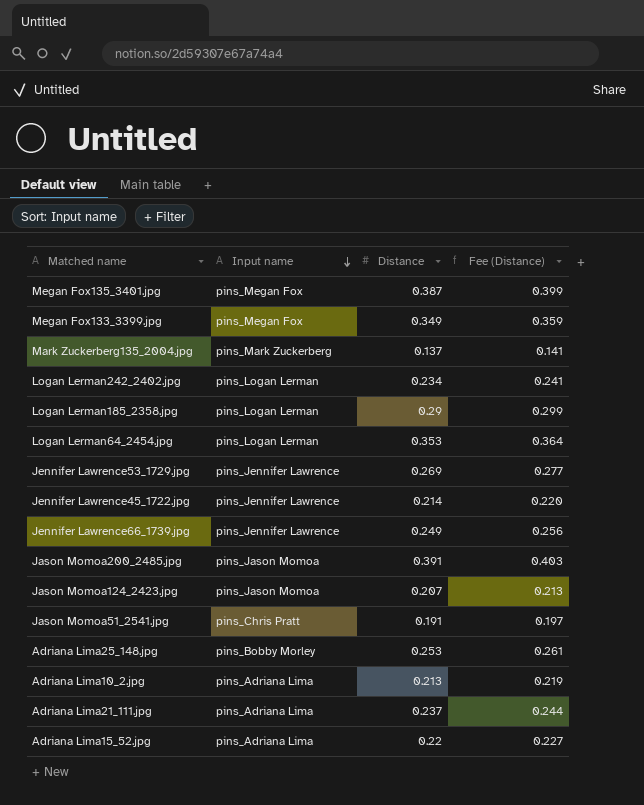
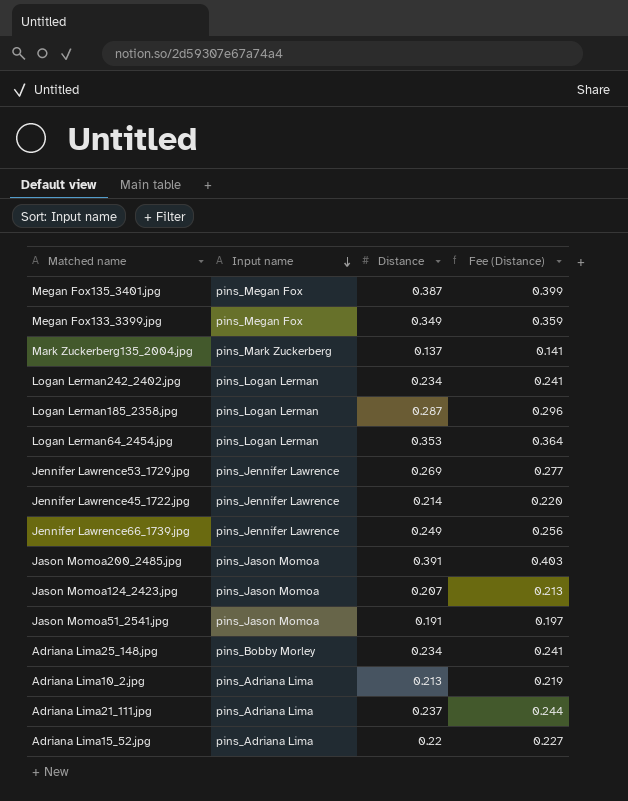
Logan Lerman185_2358.jpg | Distance: 0.29 -> 0.287
Logan Lerman185_2358.jpg | Fee (Distance): 0.299 -> 0.296
Jason Momoa51_2541.jpg | Input name: pins_Chris Pratt -> pins_Jason Momoa
Adriana Lima25_148.jpg | Distance: 0.253 -> 0.234
Adriana Lima25_148.jpg | Fee (Distance): 0.261 -> 0.241

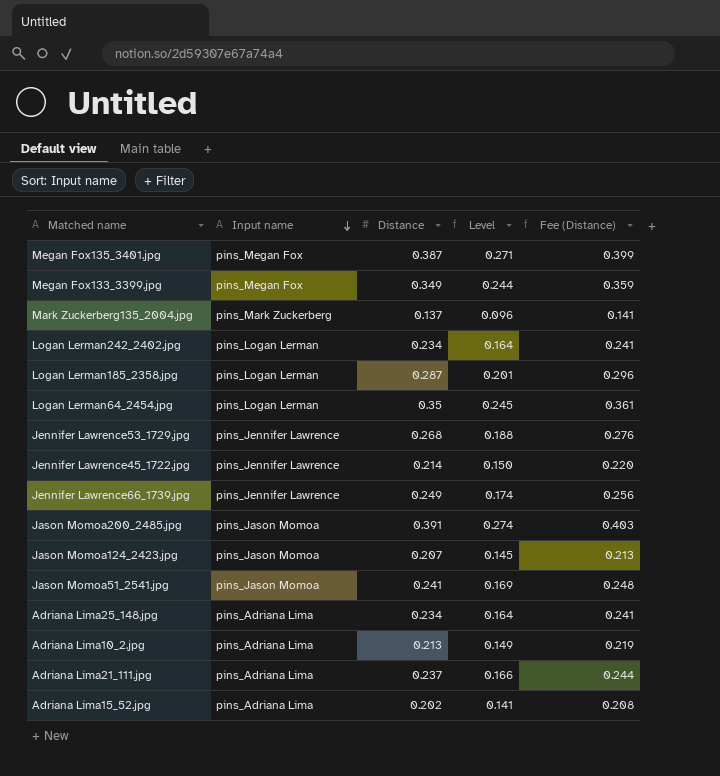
column Level | formula: none -> [Distance] * 0.7
Logan Lerman64_2454.jpg | Distance: 0.353 -> 0.35
Logan Lerman64_2454.jpg | Fee (Distance): 0.364 -> 0.361
Jennifer Lawrence53_1729.jpg | Distance: 0.269 -> 0.268
Jennifer Lawrence53_1729.jpg | Fee (Distance): 0.277 -> 0.276
Jason Momoa51_2541.jpg | Distance: 0.191 -> 0.241
Jason Momoa51_2541.jpg | Fee (Distance): 0.197 -> 0.248
Adriana Lima25_148.jpg | Input name: pins_Bobby Morley -> pins_Adriana Lima
Adriana Lima15_52.jpg | Distance: 0.22 -> 0.202
Adriana Lima15_52.jpg | Fee (Distance): 0.227 -> 0.208

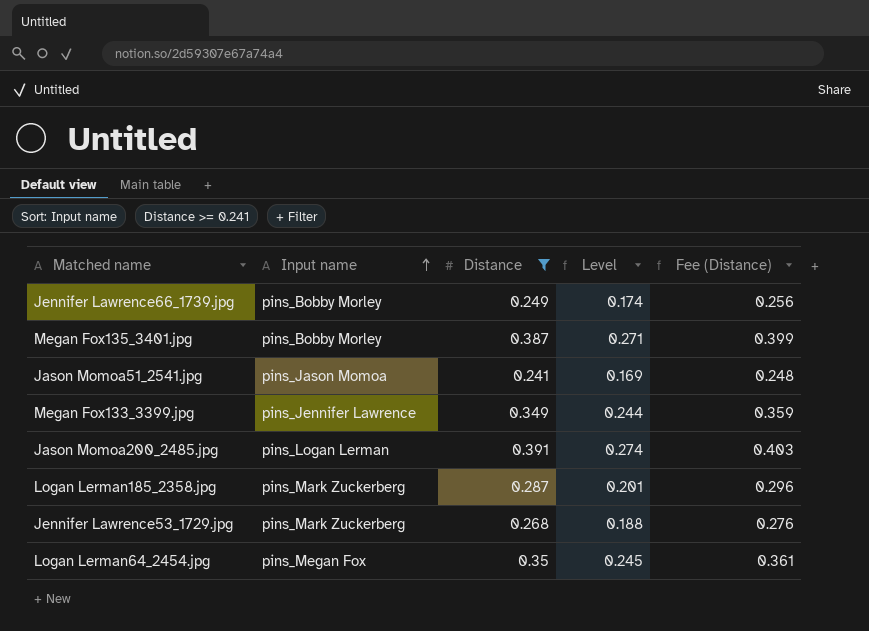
filter: none -> Distance >= 0.241
row order: Input name descending -> Input name ascending
Jennifer Lawrence66_1739.jpg | Input name: pins_Jennifer Lawrence -> pins_Bobby Morley
Megan Fox135_3401.jpg | Input name: pins_Megan Fox -> pins_Bobby Morley
Megan Fox133_3399.jpg | Input name: pins_Megan Fox -> pins_Jennifer Lawrence
Jason Momoa200_2485.jpg | Input name: pins_Jason Momoa -> pins_Logan Lerman
Logan Lerman185_2358.jpg | Input name: pins_Logan Lerman -> pins_Mark Zuckerberg
Jennifer Lawrence53_1729.jpg | Input name: pins_Jennifer Lawrence -> pins_Mark Zuckerberg
Logan Lerman64_2454.jpg | Input name: pins_Logan Lerman -> pins_Megan Fox

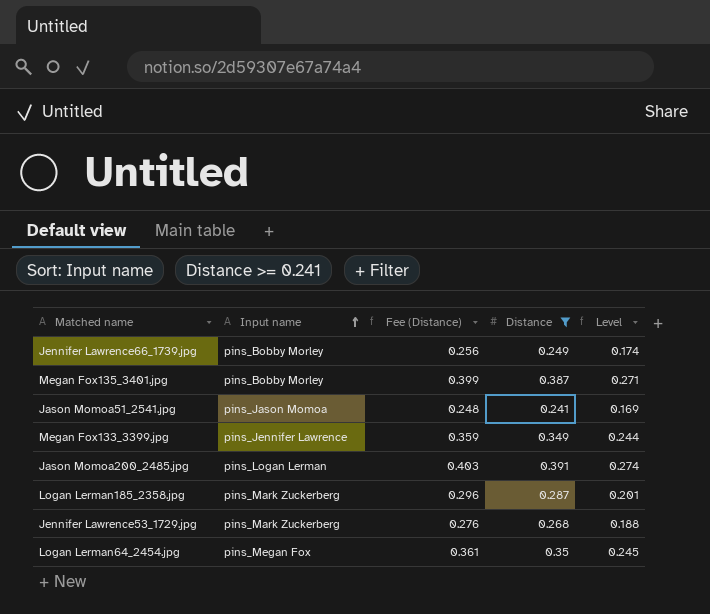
column Fee (Distance) | position: 5 -> 3

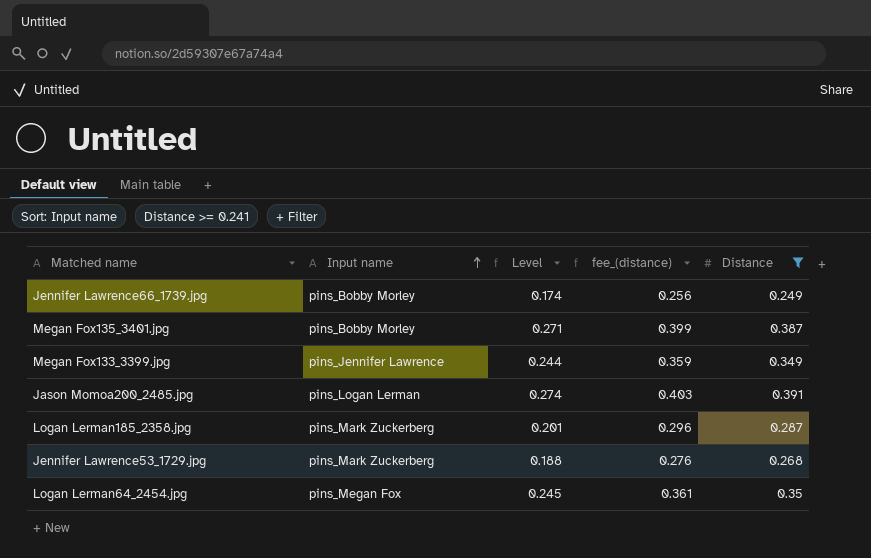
column Level | position: 5 -> 3
column name: Fee (Distance) -> fee_(distance)
row Jason Momoa51_2541.jpg: pins_Jason Momoa | 0.248 | 0.241 | 0.169 -> none

